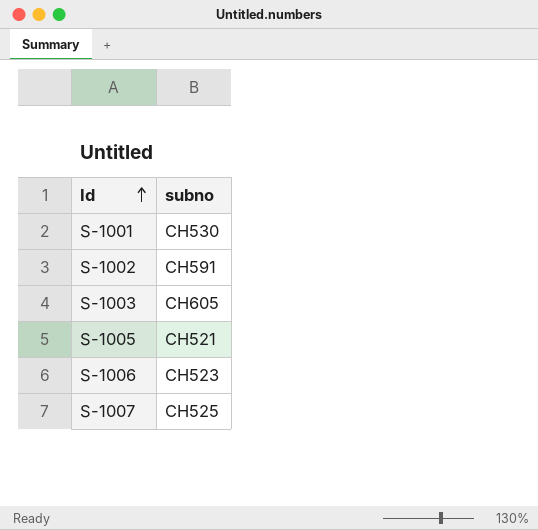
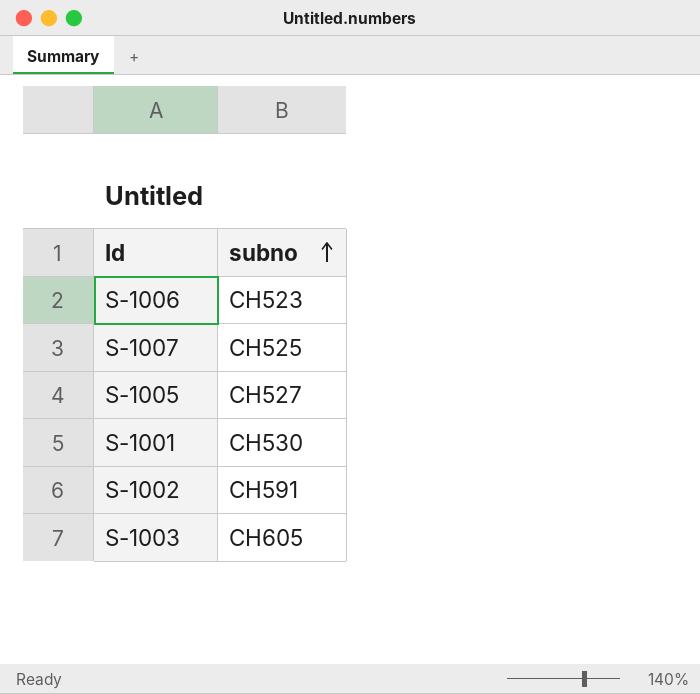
row order: Id ascending -> subno ascending
S-1005 | subno: CH521 -> CH527

